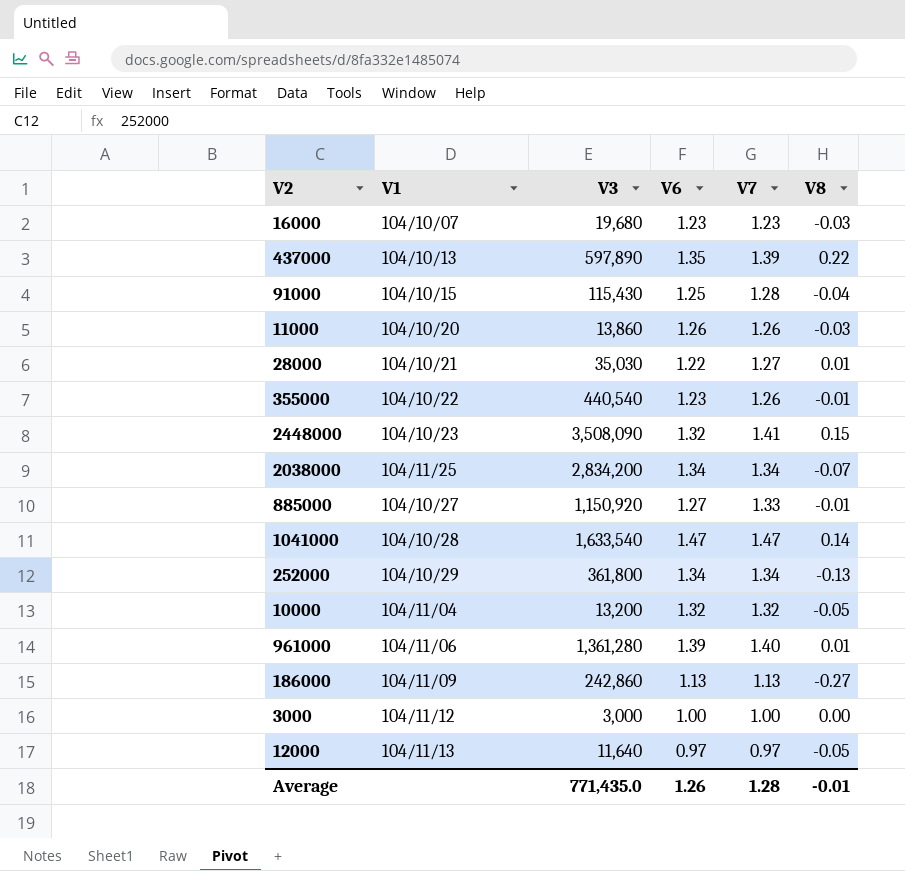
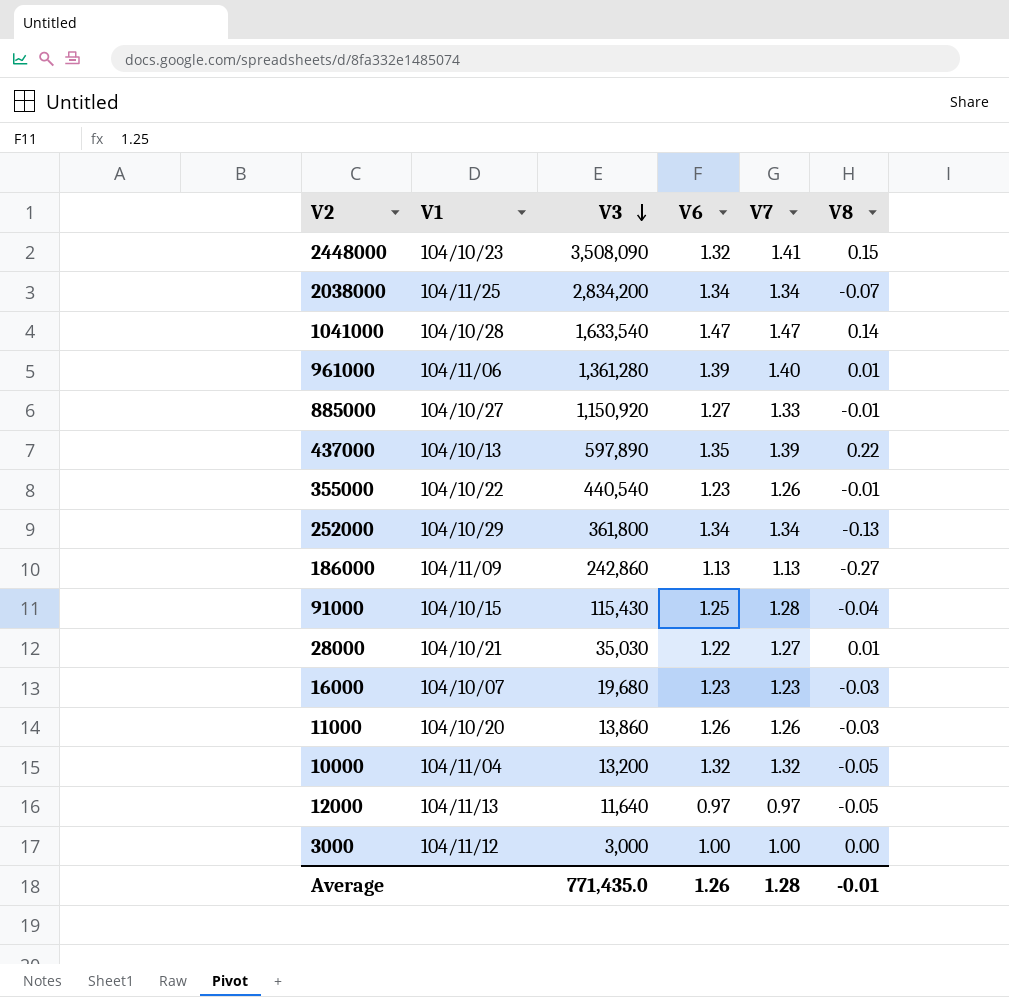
row order: none -> V3 descending

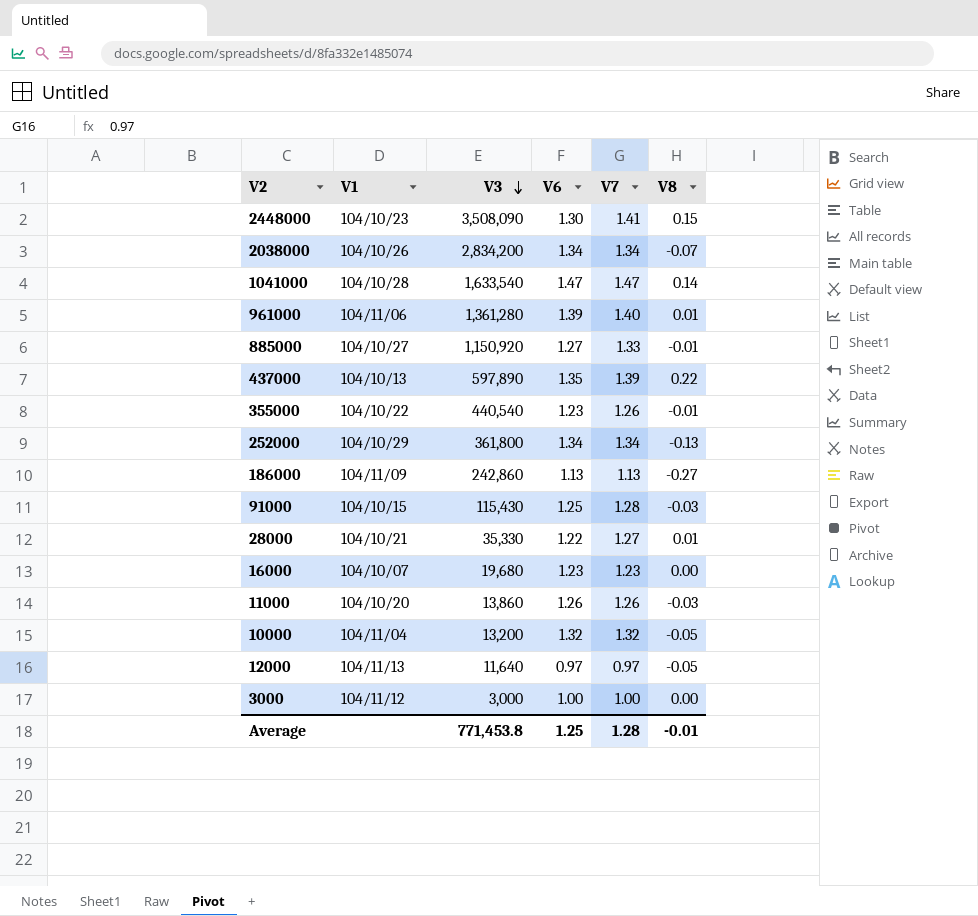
2448000 | V6: 1.32 -> 1.30
2038000 | V1: 104/11/25 -> 104/10/26
91000 | V8: -0.04 -> -0.03
28000 | V3: 35,030 -> 35,330
16000 | V8: -0.03 -> 0.00
Average | V3: 771,435.0 -> 771,453.8
Average | V6: 1.26 -> 1.25

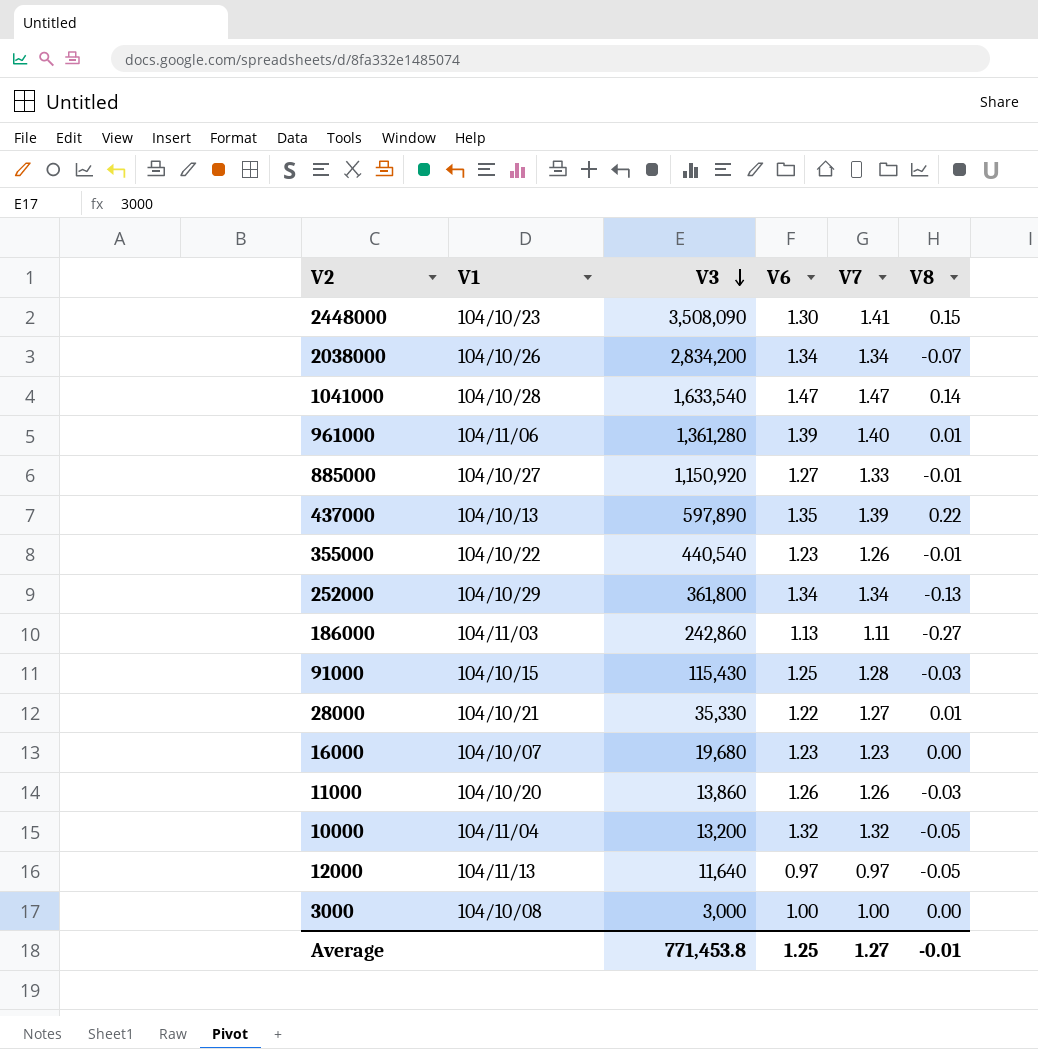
186000 | V1: 104/11/09 -> 104/11/03
186000 | V7: 1.13 -> 1.11
3000 | V1: 104/11/12 -> 104/10/08
Average | V7: 1.28 -> 1.27

